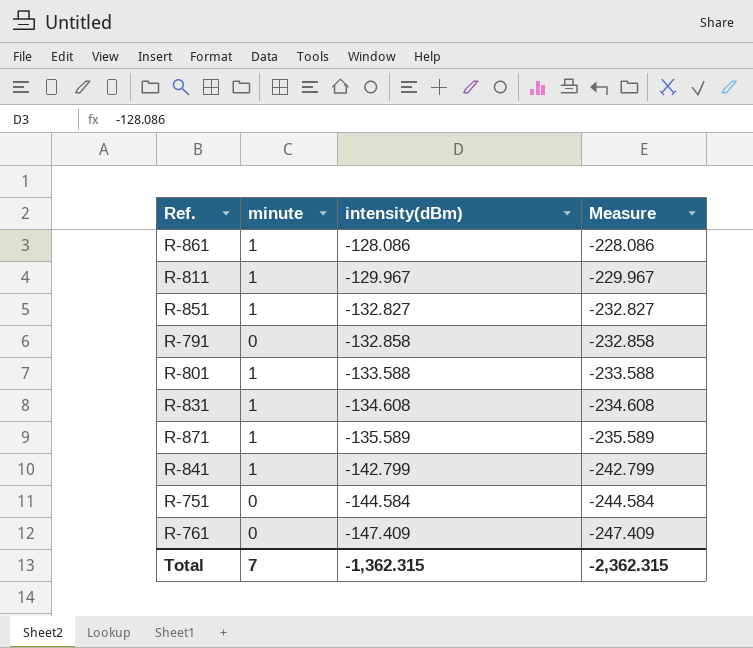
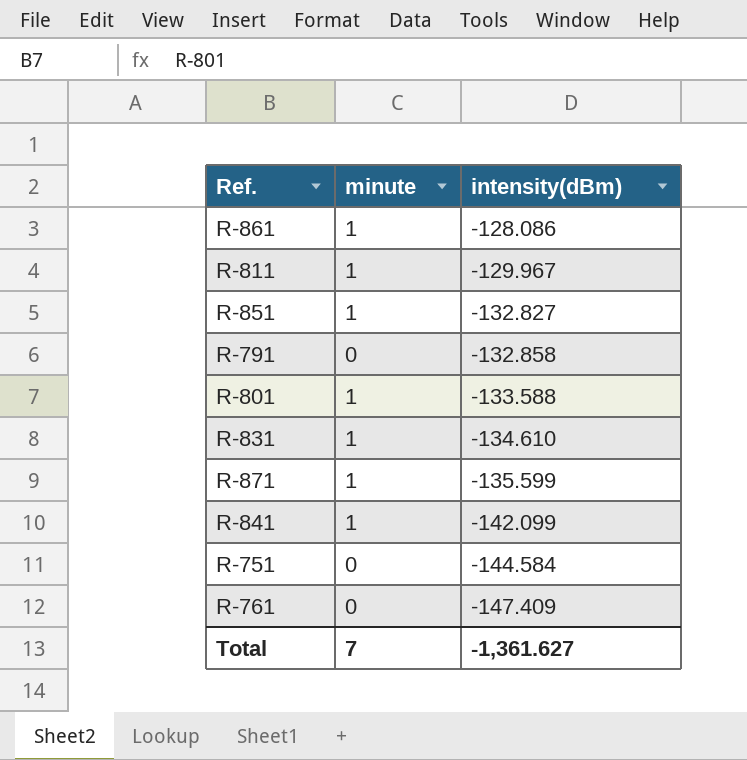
column Measure | formula: [intensity(dBm)] - 100 -> none
R-831 | intensity(dBm): -134.608 -> -134.610
R-871 | intensity(dBm): -135.589 -> -135.599
R-841 | intensity(dBm): -142.799 -> -142.099
Total | intensity(dBm): -1,362.315 -> -1,361.627

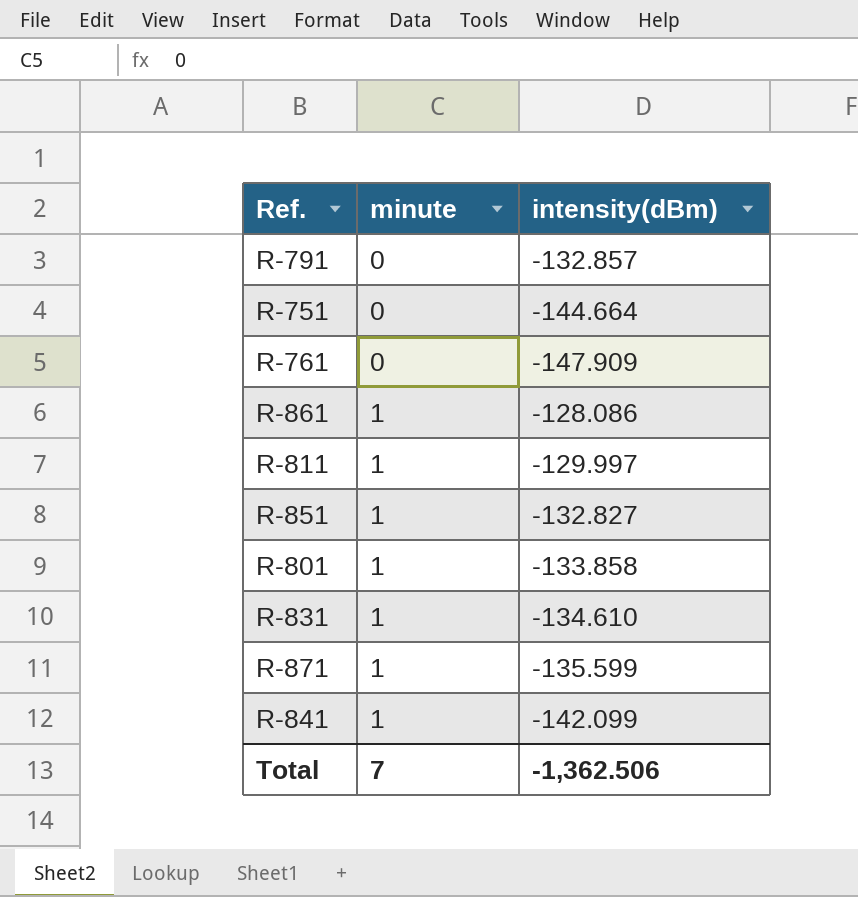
row order: intensity(dBm) descending -> minute ascending
R-791 | intensity(dBm): -132.858 -> -132.857
R-751 | intensity(dBm): -144.584 -> -144.664
R-761 | intensity(dBm): -147.409 -> -147.909
R-811 | intensity(dBm): -129.967 -> -129.997
R-801 | intensity(dBm): -133.588 -> -133.858
Total | intensity(dBm): -1,361.627 -> -1,362.506

